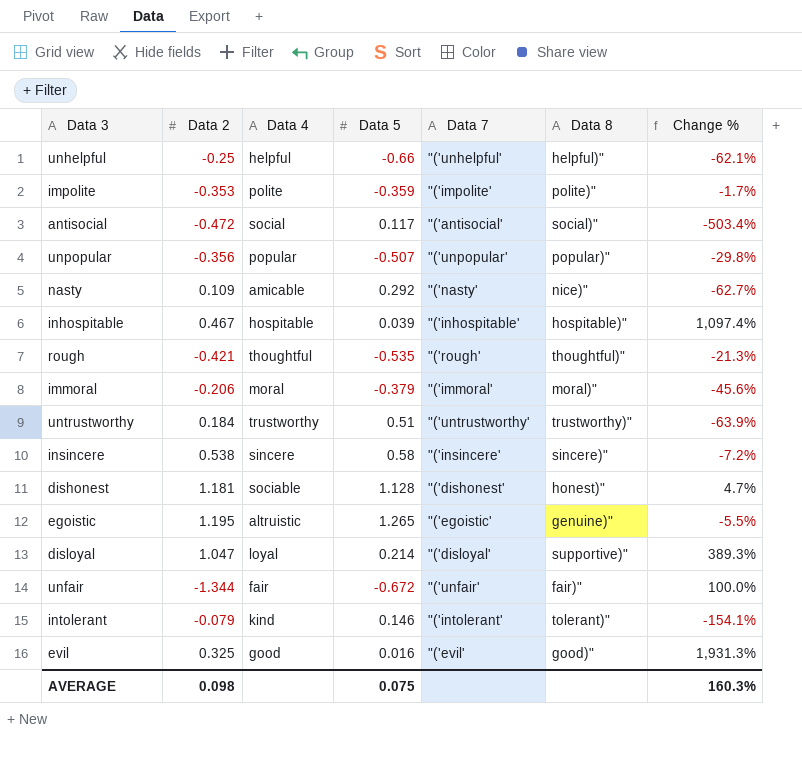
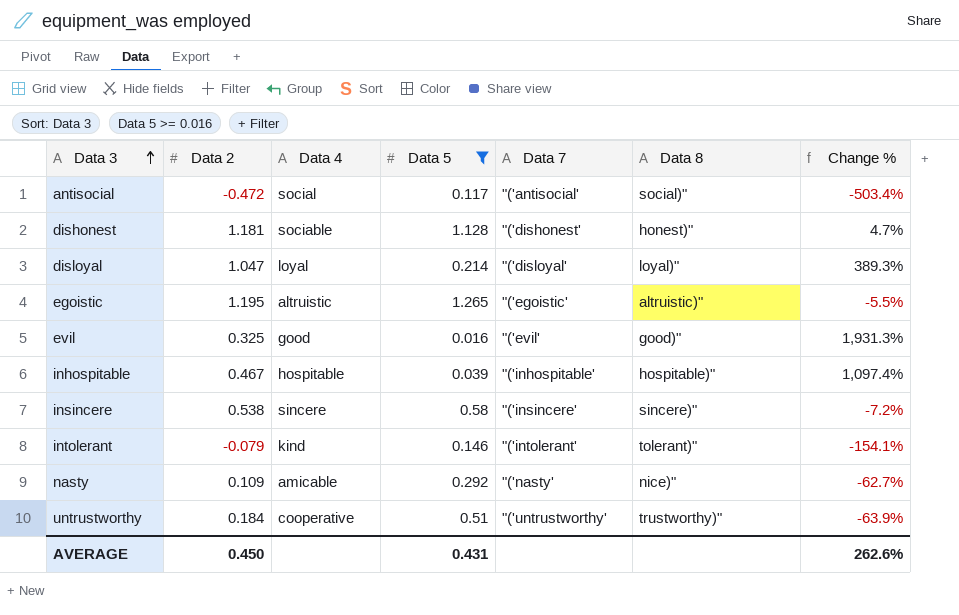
filter: none -> Data 5 >= 0.016
row order: none -> Data 3 ascending
disloyal | Data 8: supportive)" -> loyal)"
egoistic | Data 8: genuine)" -> altruistic)"
untrustworthy | Data 4: trustworthy -> cooperative
AVERAGE | Data 2: 0.098 -> 0.450
AVERAGE | Data 5: 0.075 -> 0.431
AVERAGE | Change %: 160.3% -> 262.6%

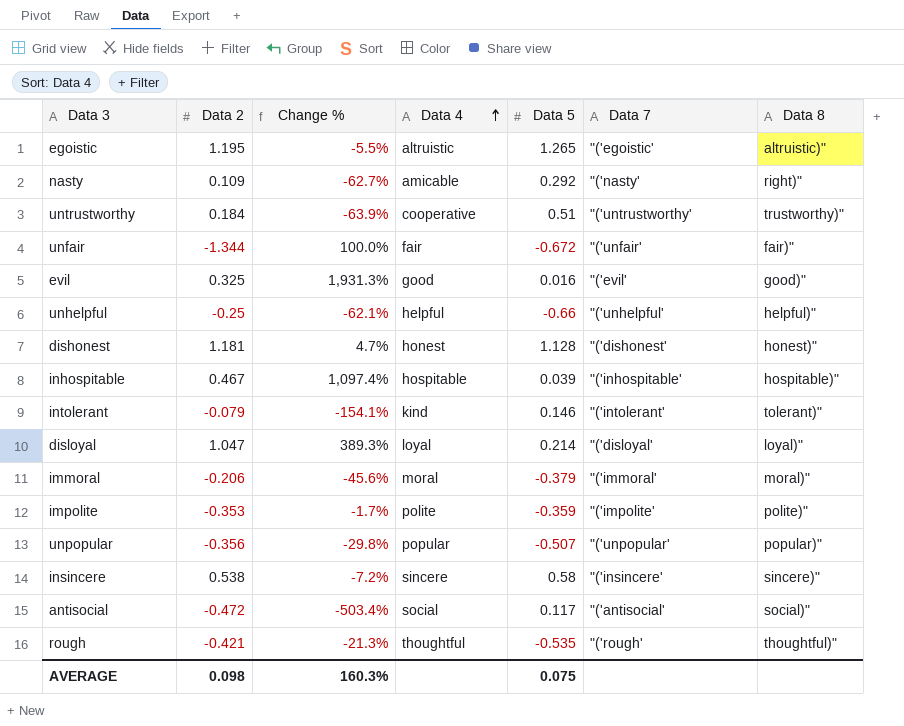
filter: Data 5 >= 0.016 -> none
row order: Data 3 ascending -> Data 4 ascending
column Change % | position: 7 -> 3
nasty | Data 8: nice)" -> right)"
dishonest | Data 4: sociable -> honest
AVERAGE | Data 2: 0.450 -> 0.098
AVERAGE | Change %: 262.6% -> 160.3%
AVERAGE | Data 5: 0.431 -> 0.075

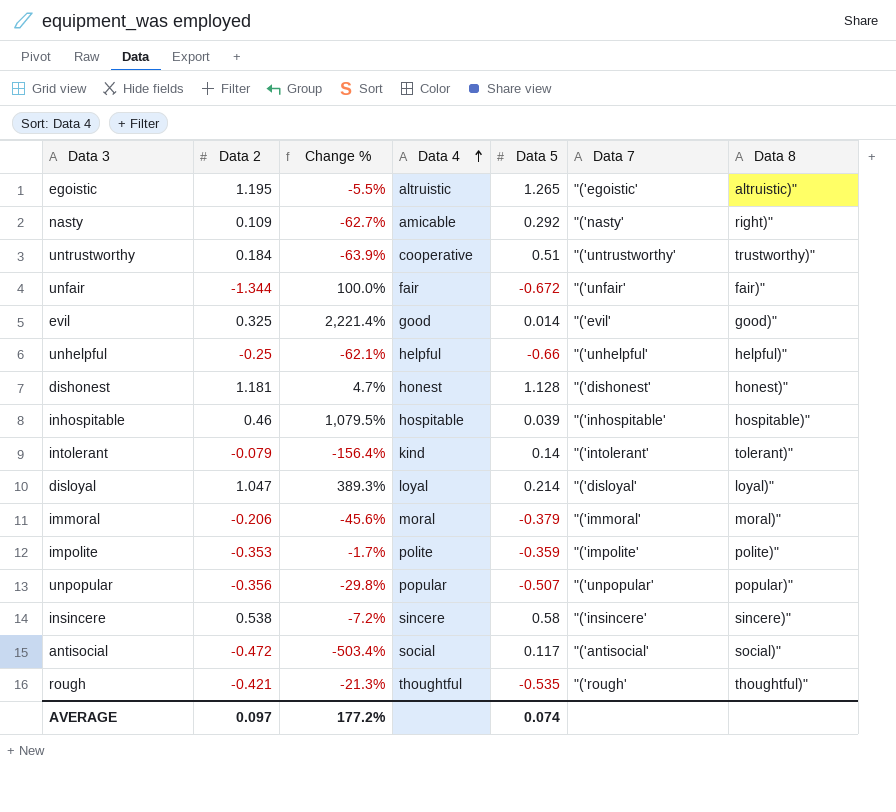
evil | Change %: 1,931.3% -> 2,221.4%
evil | Data 5: 0.016 -> 0.014
inhospitable | Data 2: 0.467 -> 0.46
inhospitable | Change %: 1,097.4% -> 1,079.5%
intolerant | Change %: -154.1% -> -156.4%
intolerant | Data 5: 0.146 -> 0.14
AVERAGE | Data 2: 0.098 -> 0.097
AVERAGE | Change %: 160.3% -> 177.2%
AVERAGE | Data 5: 0.075 -> 0.074

